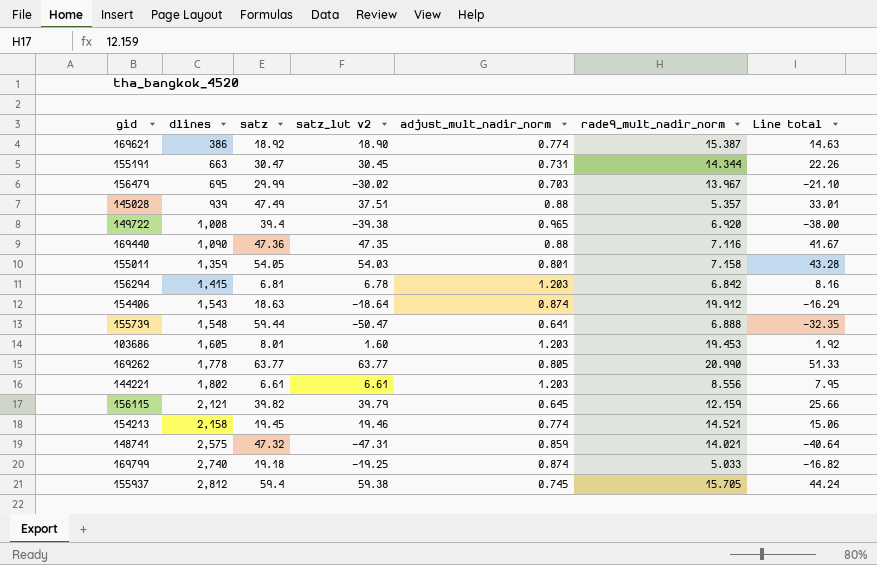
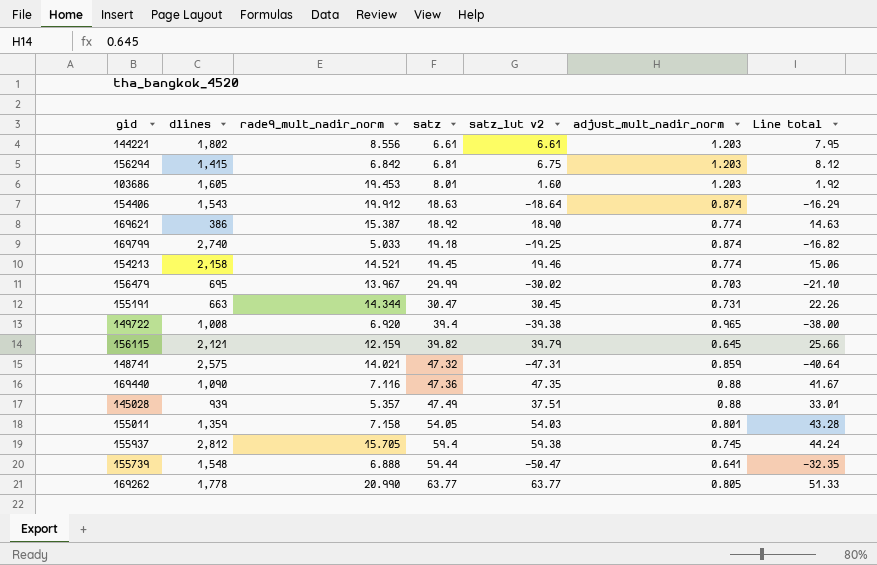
row order: dlines ascending -> satz ascending
column rade9_mult_nadir_norm | position: 6 -> 3
156294 | satz_lut v2: 6.78 -> 6.75
156294 | Line total: 8.16 -> 8.12

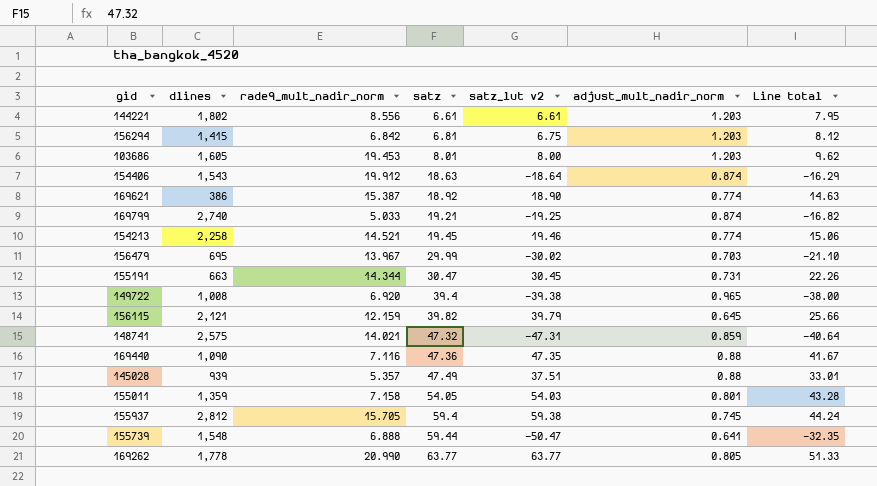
103686 | satz_lut v2: 1.60 -> 8.00
103686 | Line total: 1.92 -> 9.62
169799 | satz: 19.18 -> 19.21
154213 | dlines: 2,158 -> 2,258

